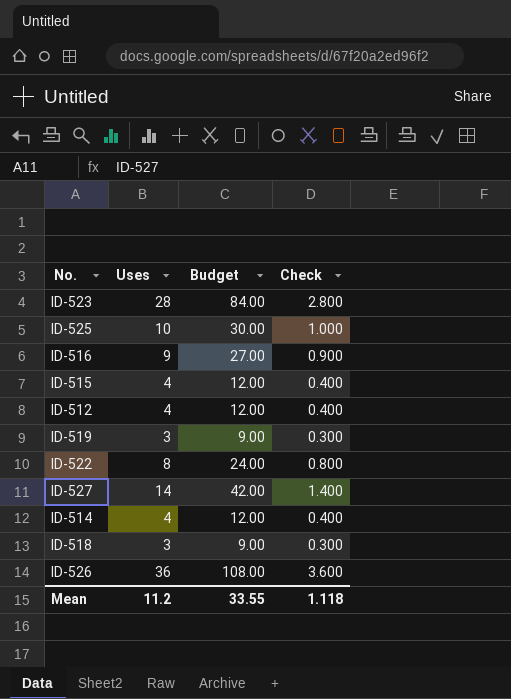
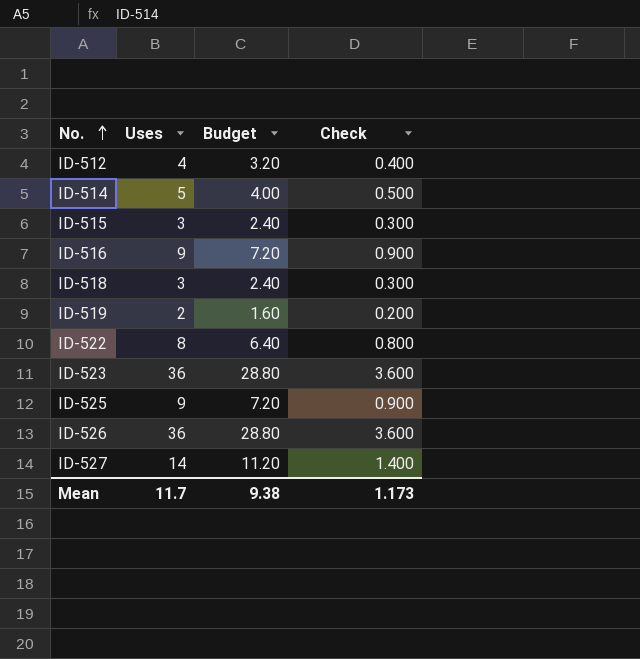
row order: none -> No. ascending
column Budget | formula: [Uses] * 3 -> [Uses] * 0.8
ID-514 | Uses: 4 -> 5
ID-514 | Check: 0.400 -> 0.500
ID-515 | Uses: 4 -> 3
ID-515 | Check: 0.400 -> 0.300
ID-519 | Uses: 3 -> 2
ID-519 | Check: 0.300 -> 0.200
ID-523 | Uses: 28 -> 36
ID-523 | Check: 2.800 -> 3.600
ID-525 | Uses: 10 -> 9
ID-525 | Check: 1.000 -> 0.900
Mean | Uses: 11.2 -> 11.7
Mean | Budget: 33.55 -> 9.38
Mean | Check: 1.118 -> 1.173

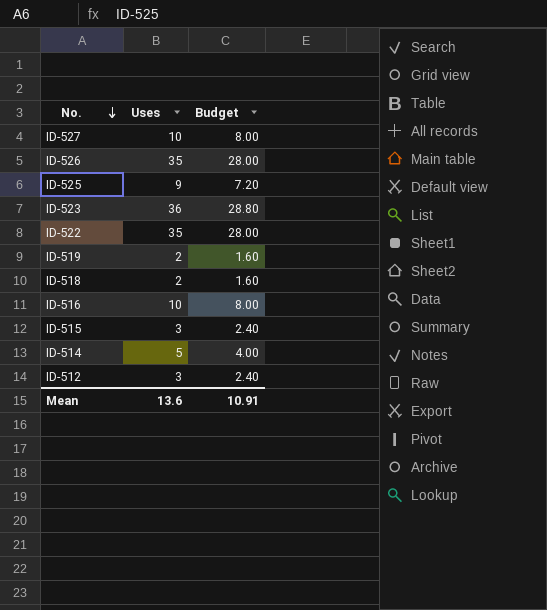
row order: No. ascending -> No. descending
column Check | formula: [Uses] * 0.1 -> none
ID-527 | Uses: 14 -> 10
ID-527 | Budget: 11.20 -> 8.00
ID-526 | Uses: 36 -> 35
ID-526 | Budget: 28.80 -> 28.00
ID-522 | Uses: 8 -> 35
ID-522 | Budget: 6.40 -> 28.00
ID-518 | Uses: 3 -> 2
ID-518 | Budget: 2.40 -> 1.60
ID-516 | Uses: 9 -> 10
ID-516 | Budget: 7.20 -> 8.00
ID-512 | Uses: 4 -> 3
ID-512 | Budget: 3.20 -> 2.40
Mean | Uses: 11.7 -> 13.6
Mean | Budget: 9.38 -> 10.91

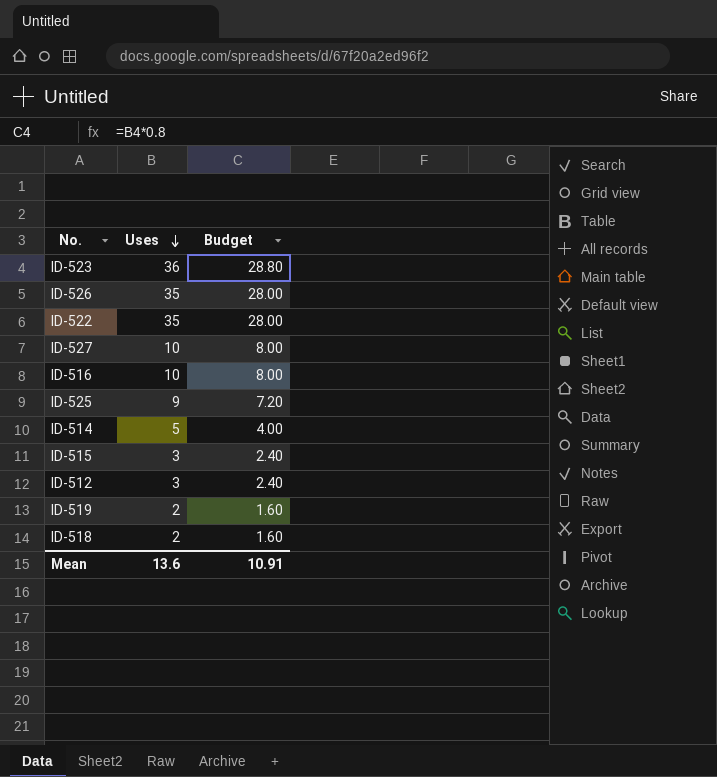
row order: No. descending -> Uses descending

